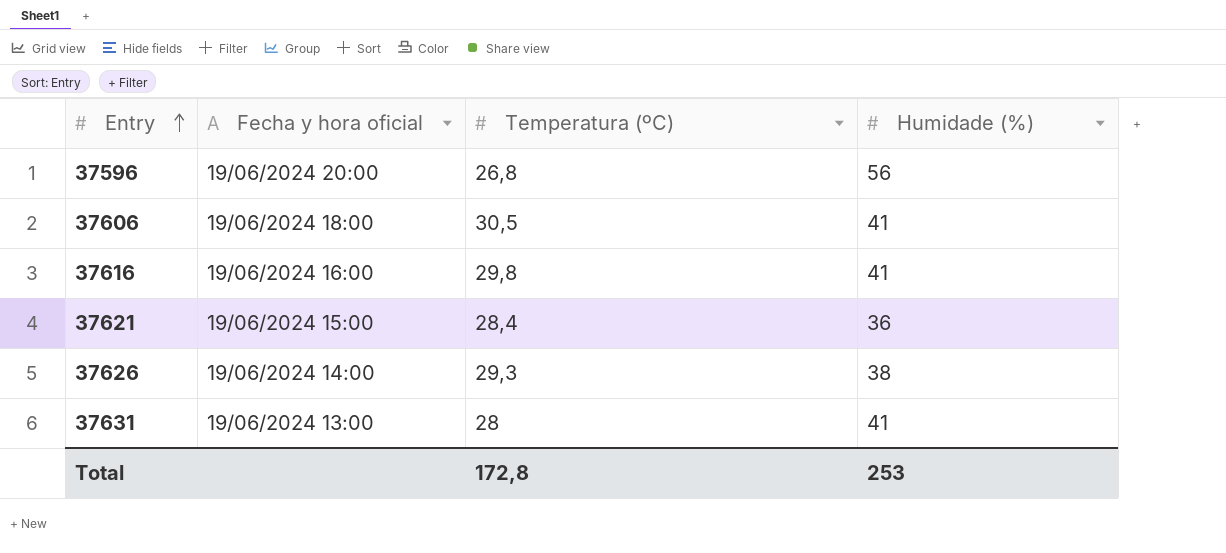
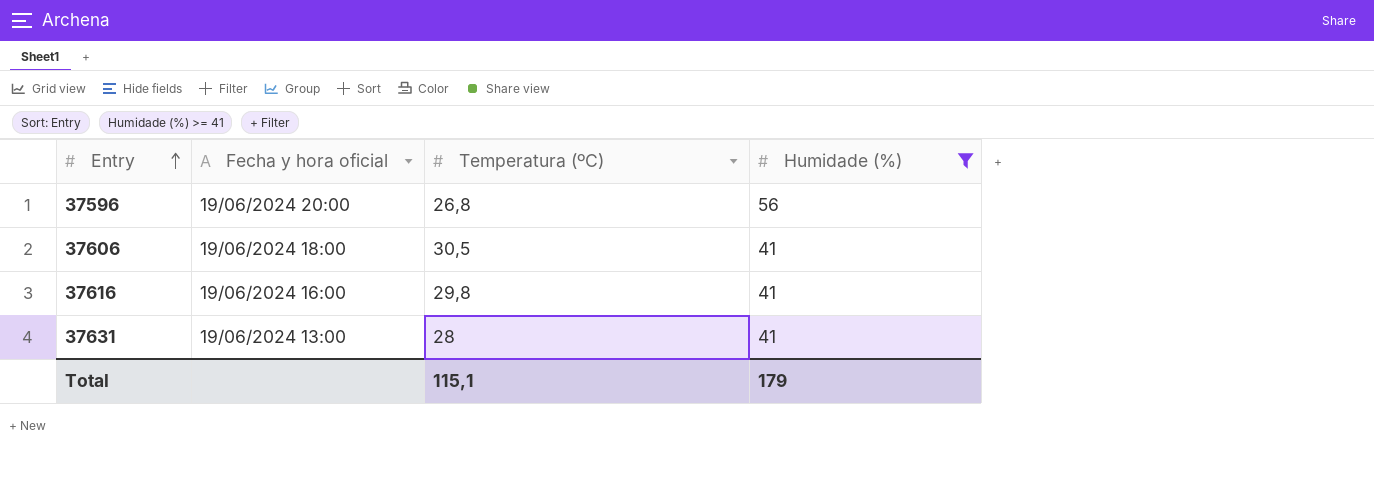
filter: none -> Humidade (%) >= 41
Total | Temperatura (ºC): 172,8 -> 115,1
Total | Humidade (%): 253 -> 179

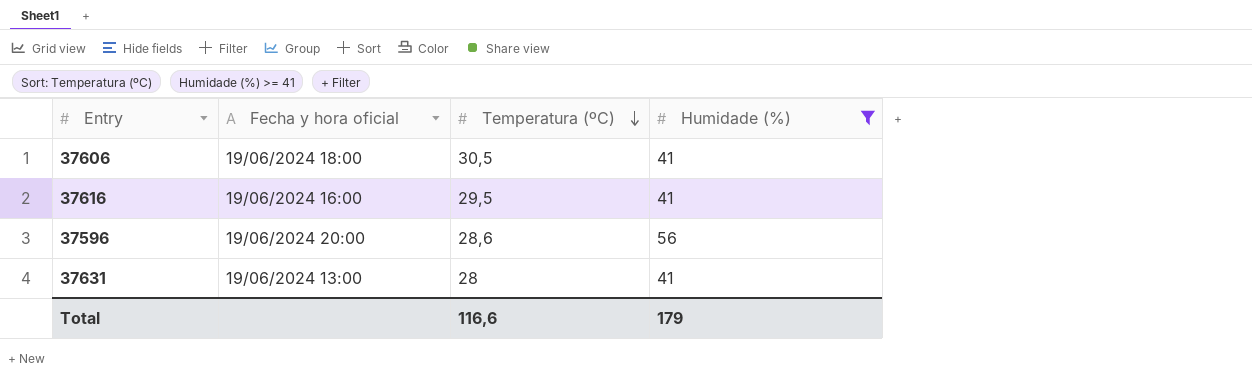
row order: Entry ascending -> Temperatura (ºC) descending
37616 | Temperatura (ºC): 29,8 -> 29,5
37596 | Temperatura (ºC): 26,8 -> 28,6
Total | Temperatura (ºC): 115,1 -> 116,6

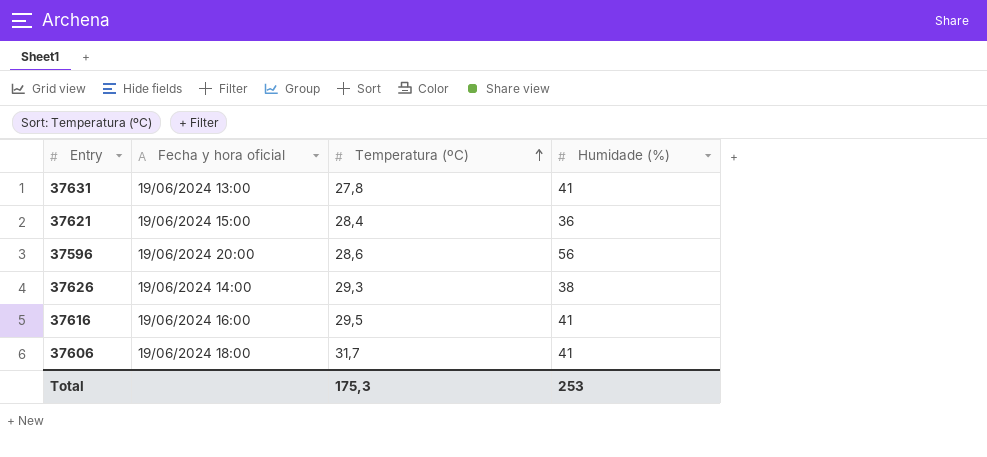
filter: Humidade (%) >= 41 -> none
row order: Temperatura (ºC) descending -> Temperatura (ºC) ascending
37631 | Temperatura (ºC): 28 -> 27,8
37606 | Temperatura (ºC): 30,5 -> 31,7
Total | Temperatura (ºC): 116,6 -> 175,3
Total | Humidade (%): 179 -> 253

